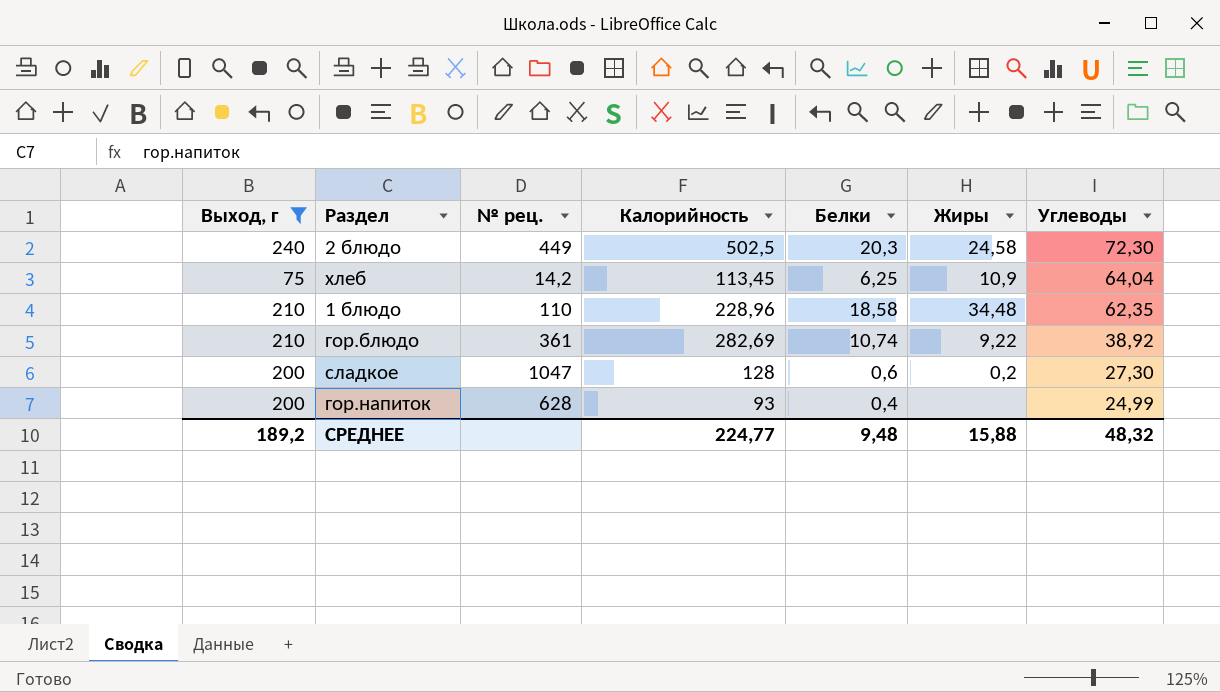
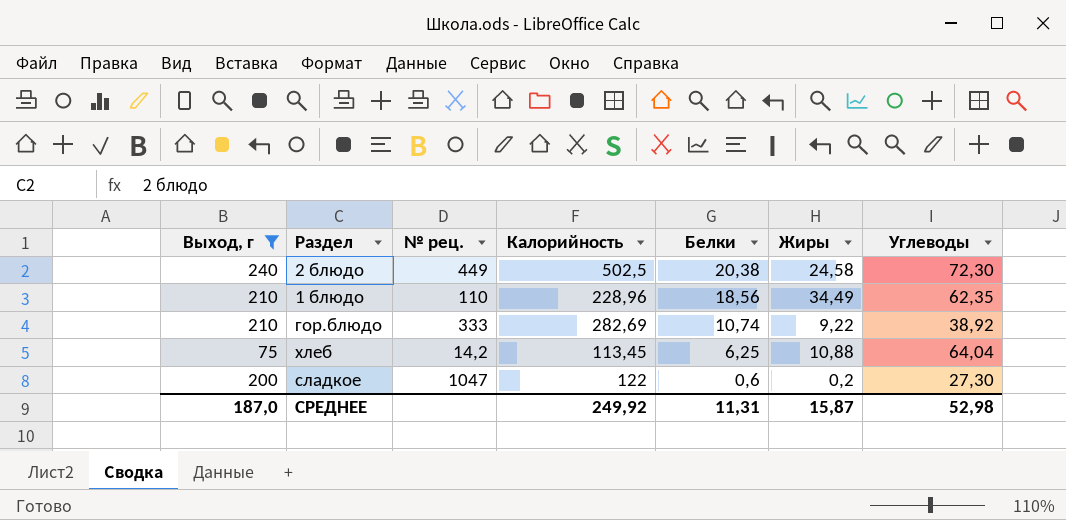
row order: Углеводы descending -> Белки descending
row гор.напиток: 200 | 628 | 93 | 0,4 | none | 24,99 -> none
2 блюдо | Белки: 20,3 -> 20,38
1 блюдо | Белки: 18,58 -> 18,56
1 блюдо | Жиры: 34,48 -> 34,49
гор.блюдо | № рец.: 361 -> 333
хлеб | Жиры: 10,9 -> 10,88
сладкое | Калорийность: 128 -> 122
СРЕДНЕЕ | Выход, г: 189,2 -> 187,0
СРЕДНЕЕ | Калорийность: 224,77 -> 249,92
СРЕДНЕЕ | Белки: 9,48 -> 11,31
СРЕДНЕЕ | Жиры: 15,88 -> 15,87
СРЕДНЕЕ | Углеводы: 48,32 -> 52,98

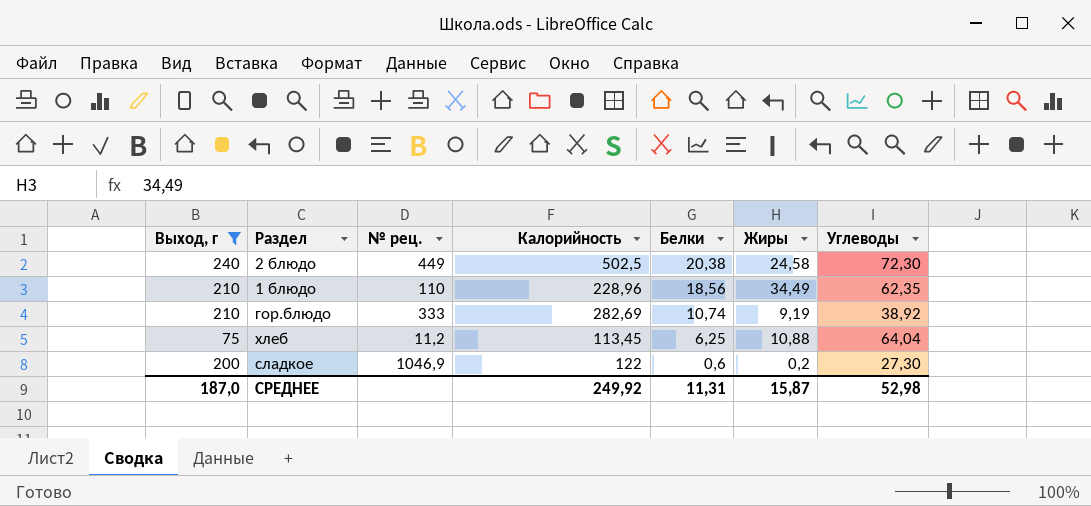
гор.блюдо | Жиры: 9,22 -> 9,19
хлеб | № рец.: 14,2 -> 11,2
сладкое | № рец.: 1047 -> 1046,9

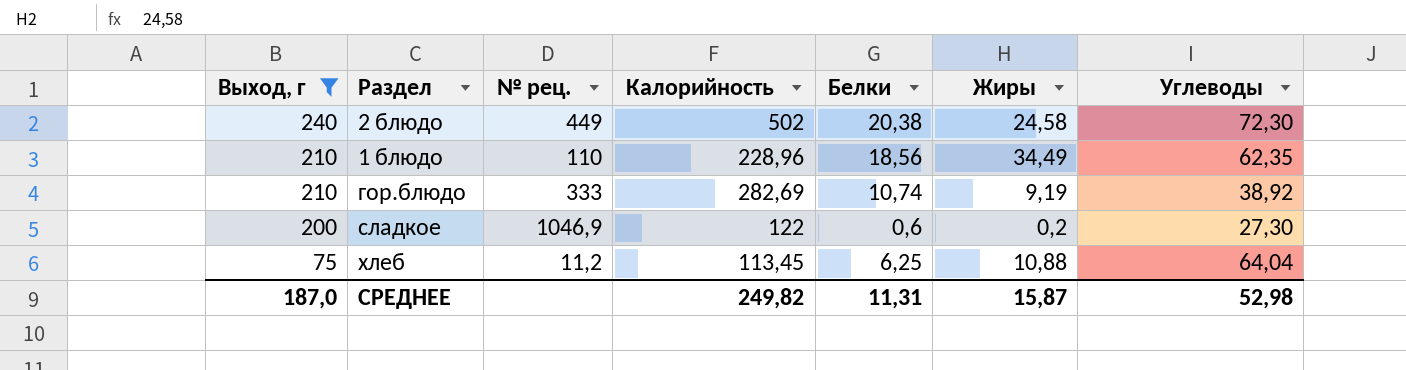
row order: Белки descending -> Выход, г descending
2 блюдо | Калорийность: 502,5 -> 502
СРЕДНЕЕ | Калорийность: 249,92 -> 249,82

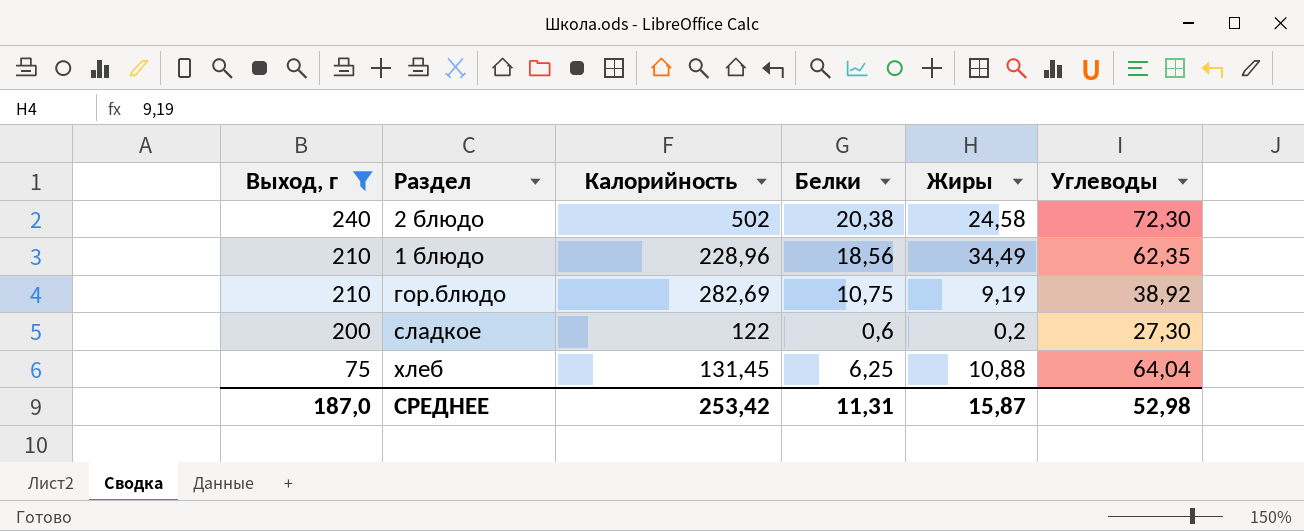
column № рец. | position: 3 -> none
гор.блюдо | Белки: 10,74 -> 10,75
хлеб | Калорийность: 113,45 -> 131,45
СРЕДНЕЕ | Калорийность: 249,82 -> 253,42

